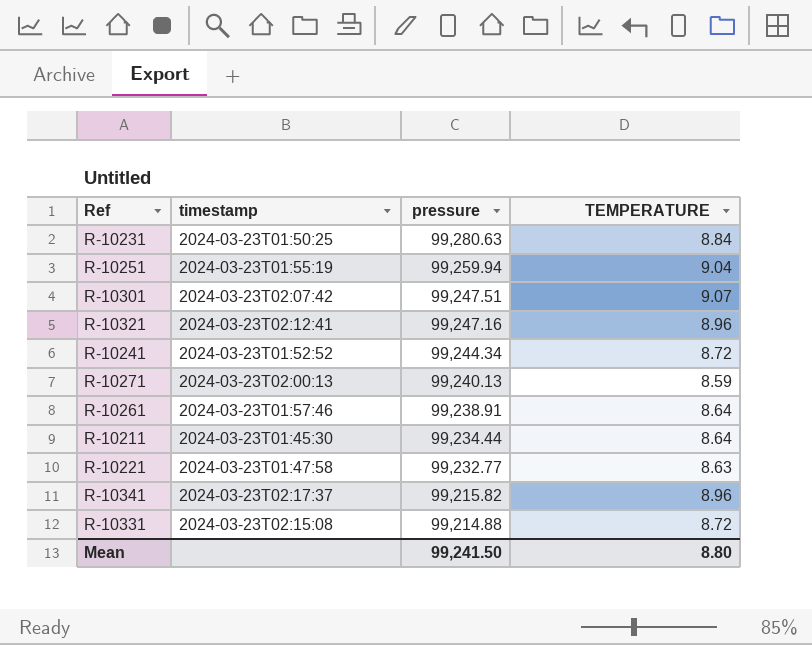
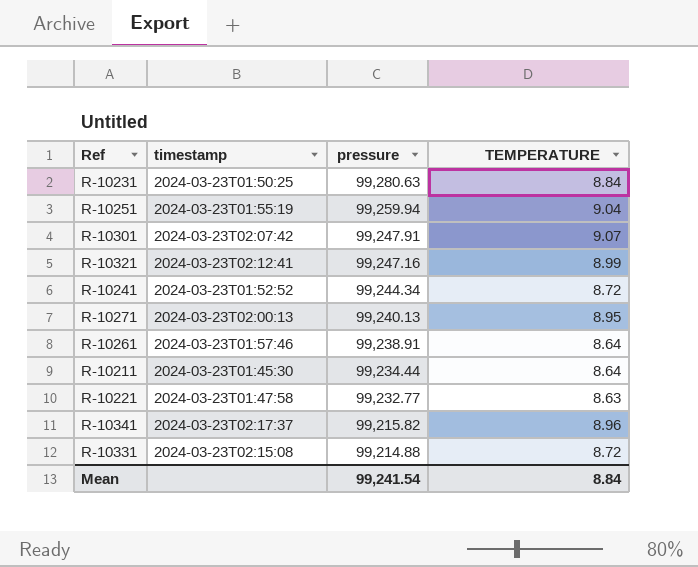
R-10301 | pressure: 99,247.51 -> 99,247.91
R-10321 | TEMPERATURE: 8.96 -> 8.99
R-10271 | TEMPERATURE: 8.59 -> 8.95
Mean | pressure: 99,241.50 -> 99,241.54
Mean | TEMPERATURE: 8.80 -> 8.84

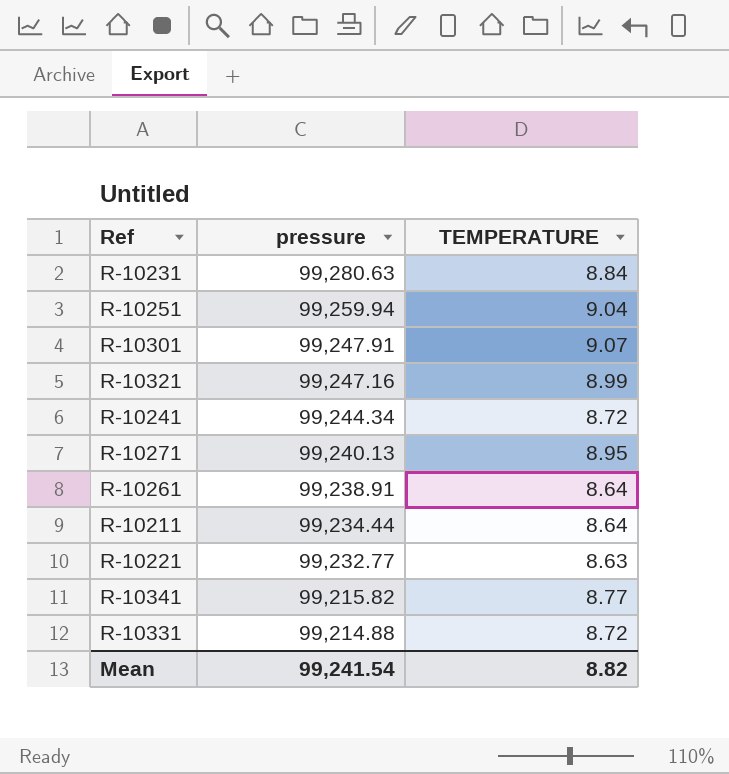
column timestamp | position: 2 -> none
R-10341 | TEMPERATURE: 8.96 -> 8.77
Mean | TEMPERATURE: 8.84 -> 8.82

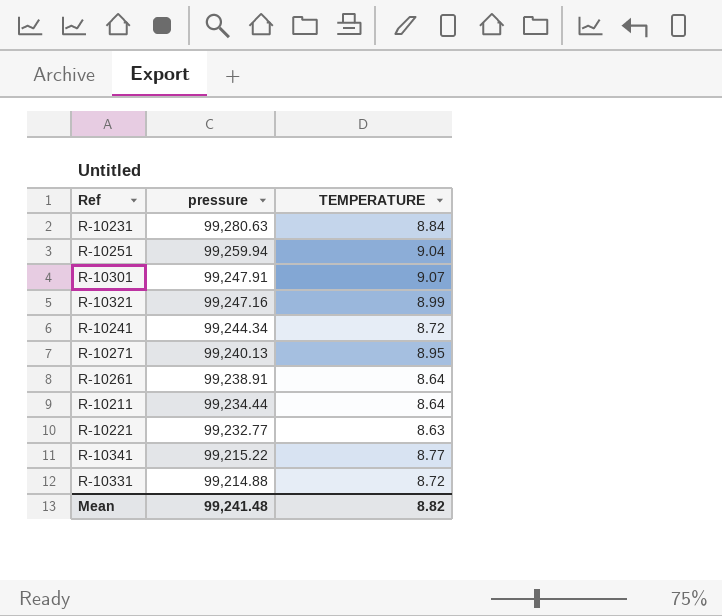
R-10341 | pressure: 99,215.82 -> 99,215.22
Mean | pressure: 99,241.54 -> 99,241.48

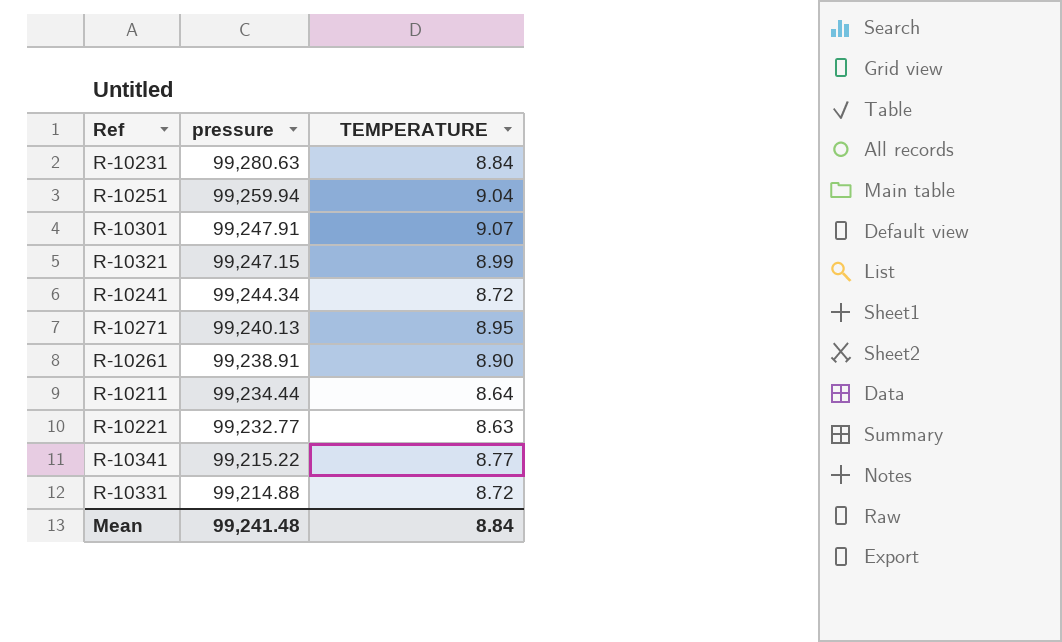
R-10321 | pressure: 99,247.16 -> 99,247.15
R-10261 | TEMPERATURE: 8.64 -> 8.90
Mean | TEMPERATURE: 8.82 -> 8.84

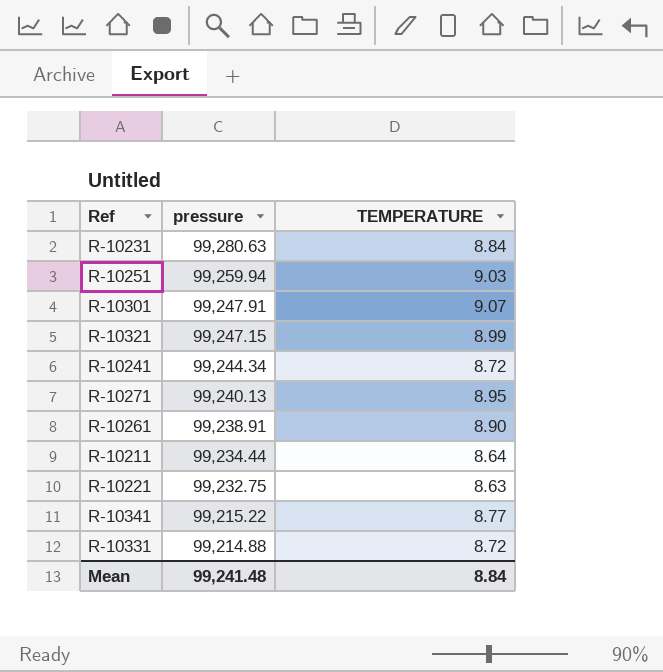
R-10251 | TEMPERATURE: 9.04 -> 9.03
R-10221 | pressure: 99,232.77 -> 99,232.75

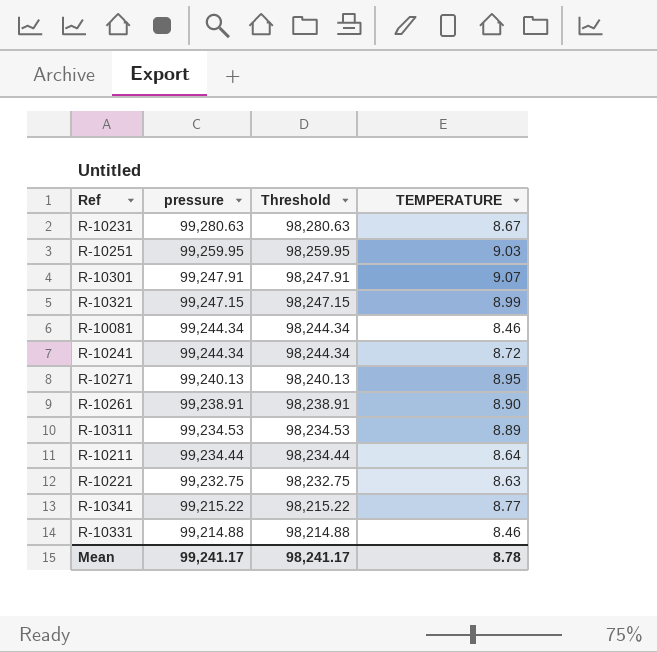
column Threshold | formula: none -> [pressure] - 1000
R-10231 | TEMPERATURE: 8.84 -> 8.67
R-10251 | pressure: 99,259.94 -> 99,259.95
row R-10081: none -> 99,244.34 | 98,244.34 | 8.46
row R-10311: none -> 99,234.53 | 98,234.53 | 8.89
R-10331 | TEMPERATURE: 8.72 -> 8.46
Mean | pressure: 99,241.48 -> 99,241.17
Mean | TEMPERATURE: 8.84 -> 8.78

